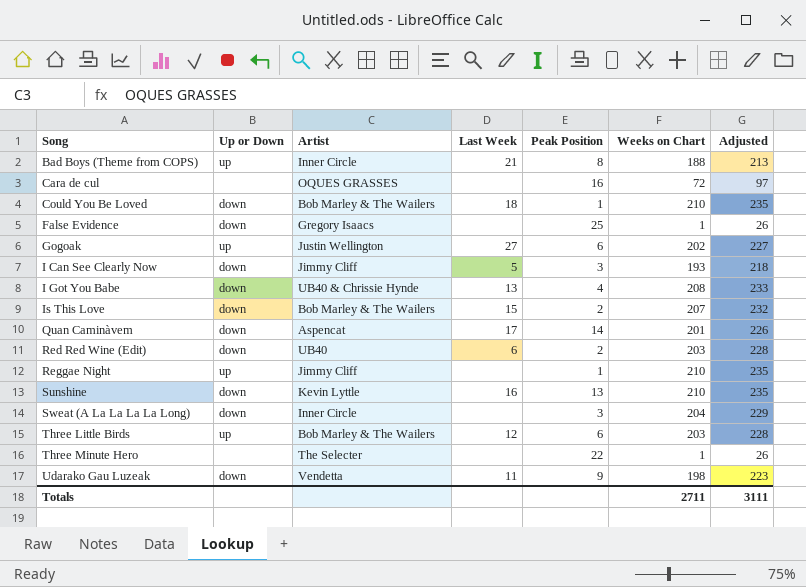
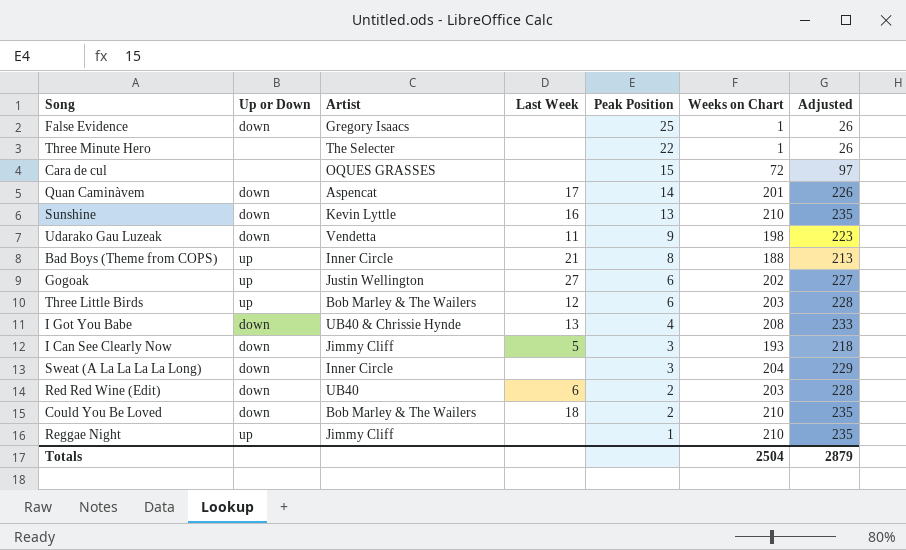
row order: Song ascending -> Peak Position descending
row Is This Love: down | Bob Marley & The Wailers | 15 | 2 | 207 | 232 -> none
Cara de cul | Peak Position: 16 -> 15
Could You Be Loved | Peak Position: 1 -> 2
Totals | Weeks on Chart: 2711 -> 2504
Totals | Adjusted: 3111 -> 2879

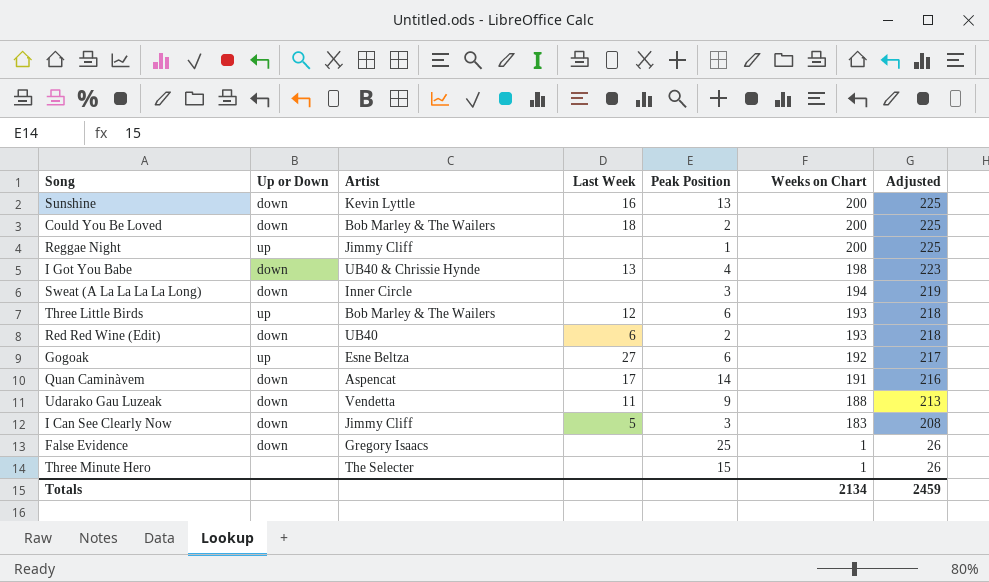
row order: Peak Position descending -> Weeks on Chart descending
row Cara de cul: none | OQUES GRASSES | none | 15 | 72 | 97 -> none
row Bad Boys (Theme from COPS): up | Inner Circle | 21 | 8 | 188 | 213 -> none
Sunshine | Weeks on Chart: 210 -> 200
Sunshine | Adjusted: 235 -> 225
Could You Be Loved | Weeks on Chart: 210 -> 200
Could You Be Loved | Adjusted: 235 -> 225
Reggae Night | Weeks on Chart: 210 -> 200
Reggae Night | Adjusted: 235 -> 225
I Got You Babe | Weeks on Chart: 208 -> 198
I Got You Babe | Adjusted: 233 -> 223
Sweat (A La La La La Long) | Weeks on Chart: 204 -> 194
Sweat (A La La La La Long) | Adjusted: 229 -> 219
Three Little Birds | Weeks on Chart: 203 -> 193
Three Little Birds | Adjusted: 228 -> 218
Red Red Wine (Edit) | Weeks on Chart: 203 -> 193
Red Red Wine (Edit) | Adjusted: 228 -> 218
Gogoak | Artist: Justin Wellington -> Esne Beltza
Gogoak | Weeks on Chart: 202 -> 192
Gogoak | Adjusted: 227 -> 217
Quan Caminàvem | Weeks on Chart: 201 -> 191
Quan Caminàvem | Adjusted: 226 -> 216
Udarako Gau Luzeak | Weeks on Chart: 198 -> 188
Udarako Gau Luzeak | Adjusted: 223 -> 213
I Can See Clearly Now | Weeks on Chart: 193 -> 183
I Can See Clearly Now | Adjusted: 218 -> 208
Three Minute Hero | Peak Position: 22 -> 15
Totals | Weeks on Chart: 2504 -> 2134
Totals | Adjusted: 2879 -> 2459

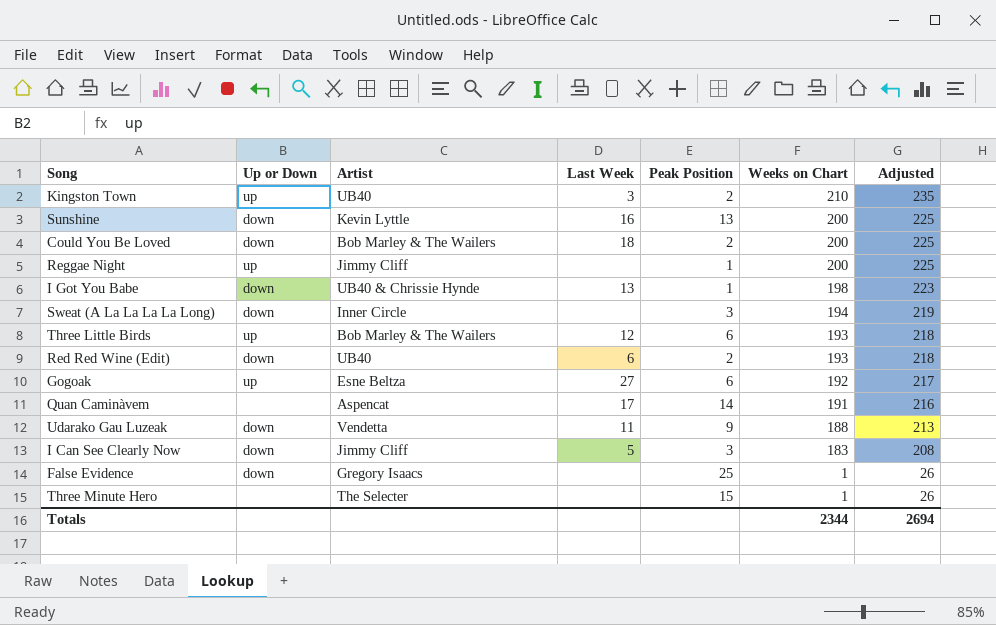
row Kingston Town: none -> up | UB40 | 3 | 2 | 210 | 235
I Got You Babe | Peak Position: 4 -> 1
Quan Caminàvem | Up or Down: down -> none
Totals | Weeks on Chart: 2134 -> 2344
Totals | Adjusted: 2459 -> 2694

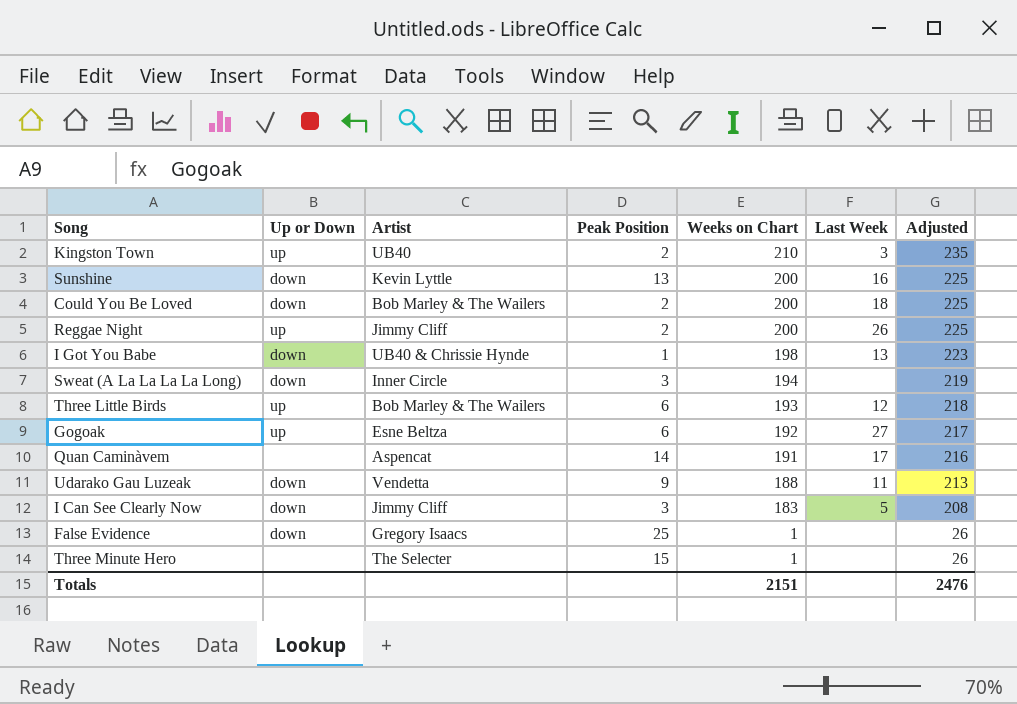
column Last Week | position: 4 -> 6
row Red Red Wine (Edit): down | UB40 | 6 | 2 | 193 | 218 -> none
Reggae Night | Peak Position: 1 -> 2
Reggae Night | Last Week: none -> 26
Totals | Weeks on Chart: 2344 -> 2151
Totals | Adjusted: 2694 -> 2476

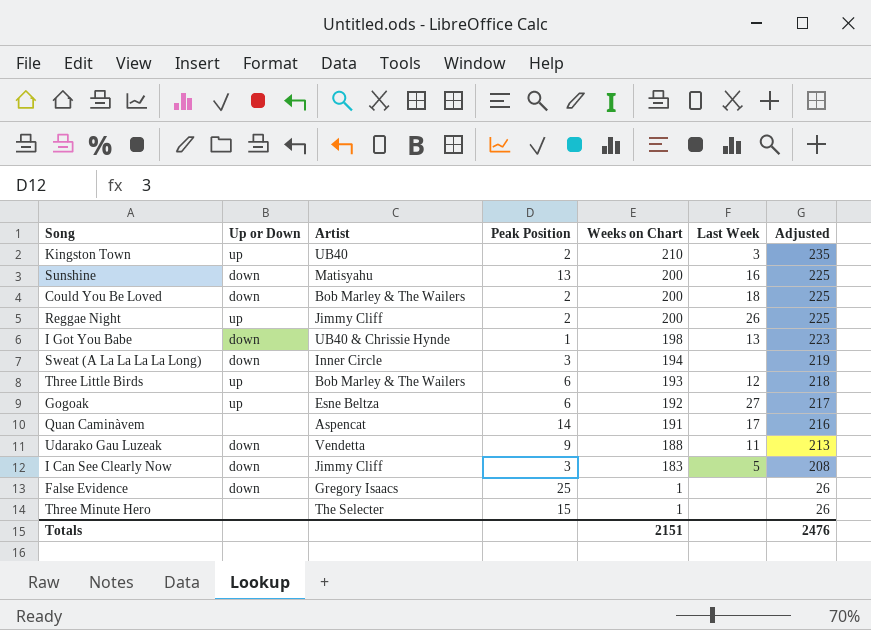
Sunshine | Artist: Kevin Lyttle -> Matisyahu

